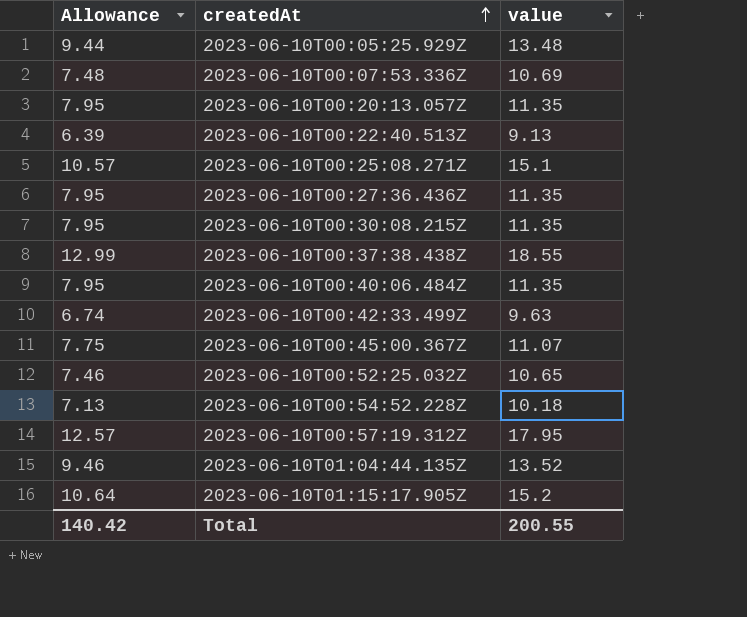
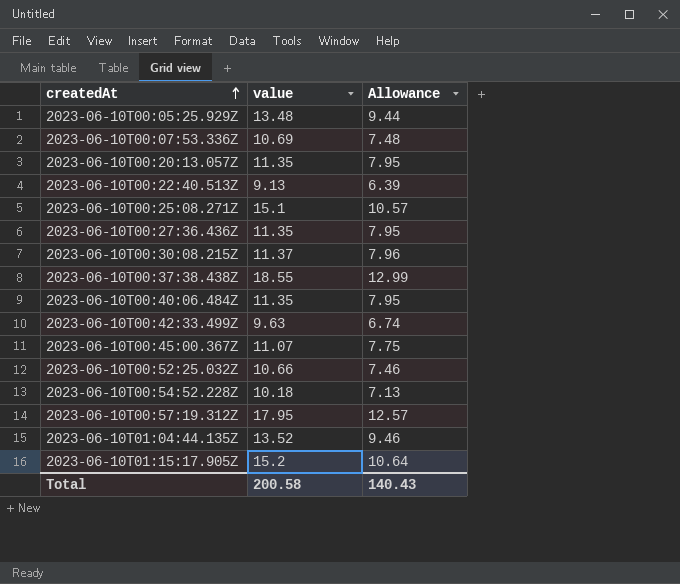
column Allowance | position: 1 -> 3
2023-06-10T00:30:08.215Z | value: 11.35 -> 11.37
2023-06-10T00:30:08.215Z | Allowance: 7.95 -> 7.96
2023-06-10T00:52:25.032Z | value: 10.65 -> 10.66
Total | value: 200.55 -> 200.58
Total | Allowance: 140.42 -> 140.43

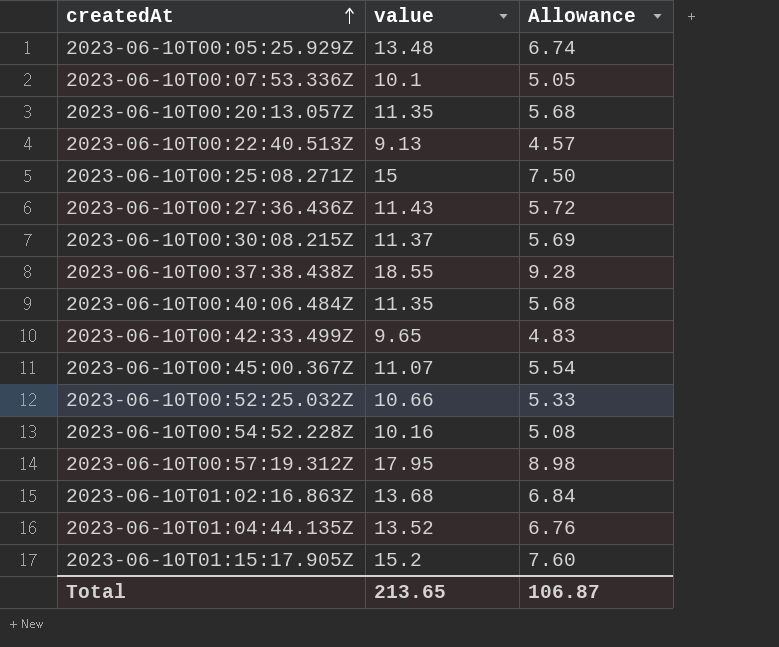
column Allowance | formula: [value] * 0.7 -> [value] * 0.5
2023-06-10T00:07:53.336Z | value: 10.69 -> 10.1
2023-06-10T00:25:08.271Z | value: 15.1 -> 15
2023-06-10T00:27:36.436Z | value: 11.35 -> 11.43
2023-06-10T00:42:33.499Z | value: 9.63 -> 9.65
2023-06-10T00:54:52.228Z | value: 10.18 -> 10.16
row 2023-06-10T01:02:16.863Z: none -> 13.68 | 6.84
Total | value: 200.58 -> 213.65
Total | Allowance: 140.43 -> 106.87

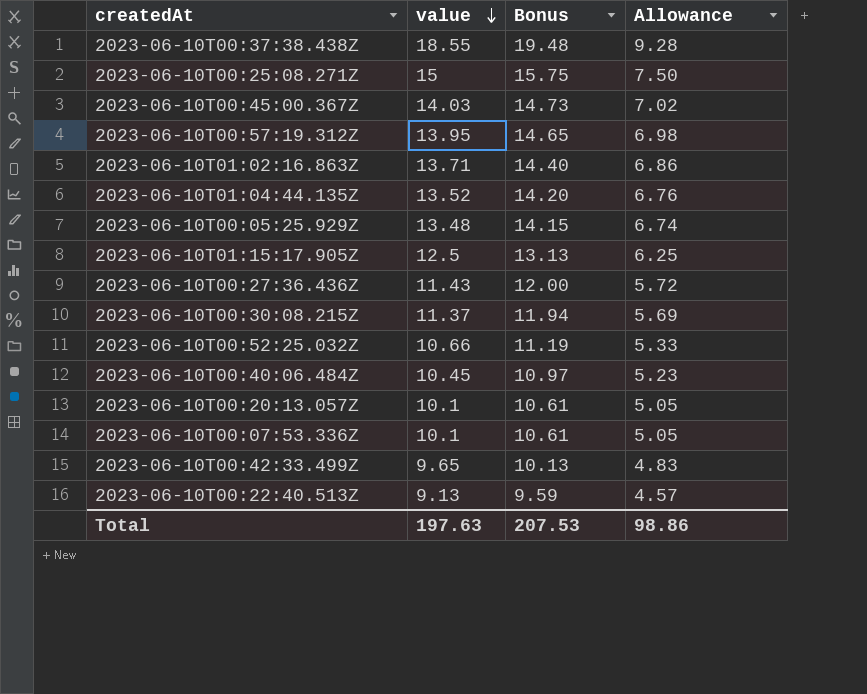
row order: createdAt ascending -> value descending
column Bonus | formula: none -> [value] * 1.05
row 2023-06-10T00:54:52.228Z: 10.16 | 5.08 -> none
2023-06-10T00:45:00.367Z | value: 11.07 -> 14.03
2023-06-10T00:45:00.367Z | Allowance: 5.54 -> 7.02
2023-06-10T00:57:19.312Z | value: 17.95 -> 13.95
2023-06-10T00:57:19.312Z | Allowance: 8.98 -> 6.98
2023-06-10T01:02:16.863Z | value: 13.68 -> 13.71
2023-06-10T01:02:16.863Z | Allowance: 6.84 -> 6.86
2023-06-10T01:15:17.905Z | value: 15.2 -> 12.5
2023-06-10T01:15:17.905Z | Allowance: 7.60 -> 6.25
2023-06-10T00:40:06.484Z | value: 11.35 -> 10.45
2023-06-10T00:40:06.484Z | Allowance: 5.68 -> 5.23
2023-06-10T00:20:13.057Z | value: 11.35 -> 10.1
2023-06-10T00:20:13.057Z | Allowance: 5.68 -> 5.05
Total | value: 213.65 -> 197.63
Total | Allowance: 106.87 -> 98.86

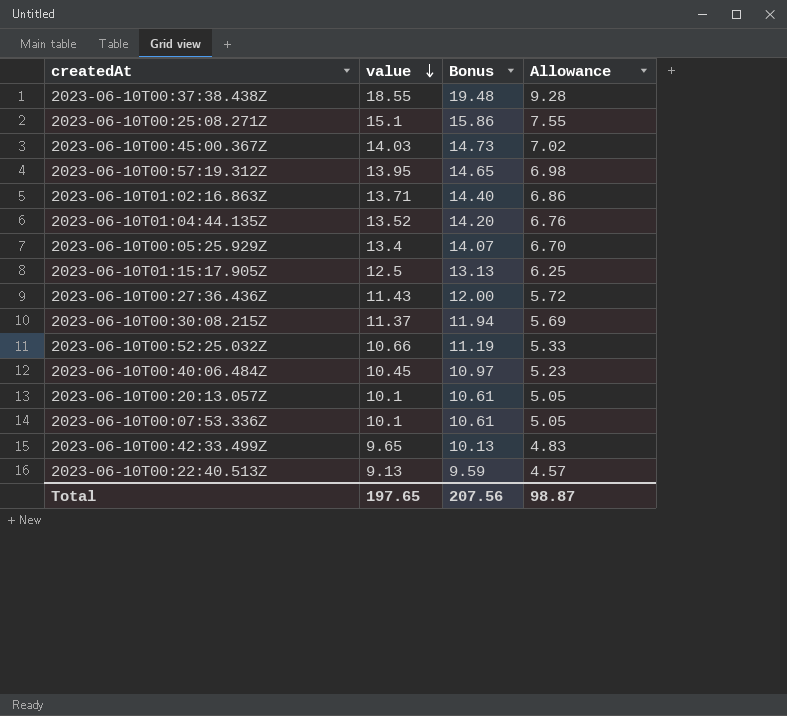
2023-06-10T00:25:08.271Z | value: 15 -> 15.1
2023-06-10T00:25:08.271Z | Bonus: 15.75 -> 15.86
2023-06-10T00:25:08.271Z | Allowance: 7.50 -> 7.55
2023-06-10T00:05:25.929Z | value: 13.48 -> 13.4
2023-06-10T00:05:25.929Z | Bonus: 14.15 -> 14.07
2023-06-10T00:05:25.929Z | Allowance: 6.74 -> 6.70
Total | value: 197.63 -> 197.65
Total | Bonus: 207.53 -> 207.56
Total | Allowance: 98.86 -> 98.87

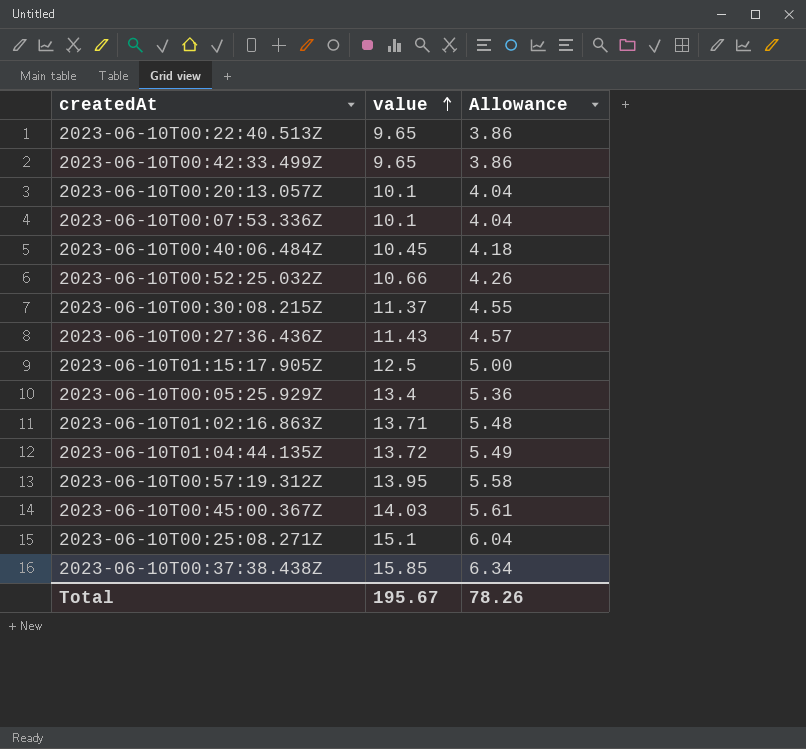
row order: value descending -> value ascending
column Bonus | formula: [value] * 1.05 -> none
column Allowance | formula: [value] * 0.5 -> [value] * 0.4
2023-06-10T00:22:40.513Z | value: 9.13 -> 9.65
2023-06-10T01:04:44.135Z | value: 13.52 -> 13.72
2023-06-10T00:37:38.438Z | value: 18.55 -> 15.85
Total | value: 197.65 -> 195.67
Total | Allowance: 98.87 -> 78.26

